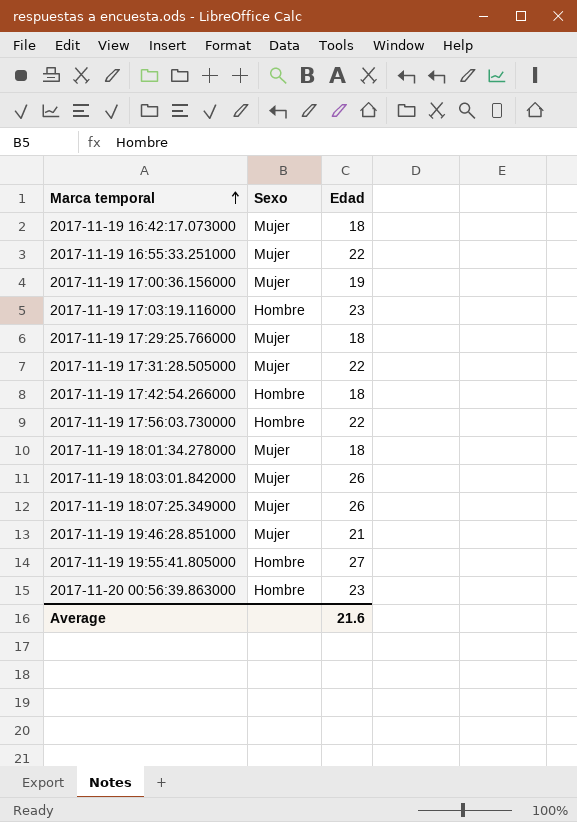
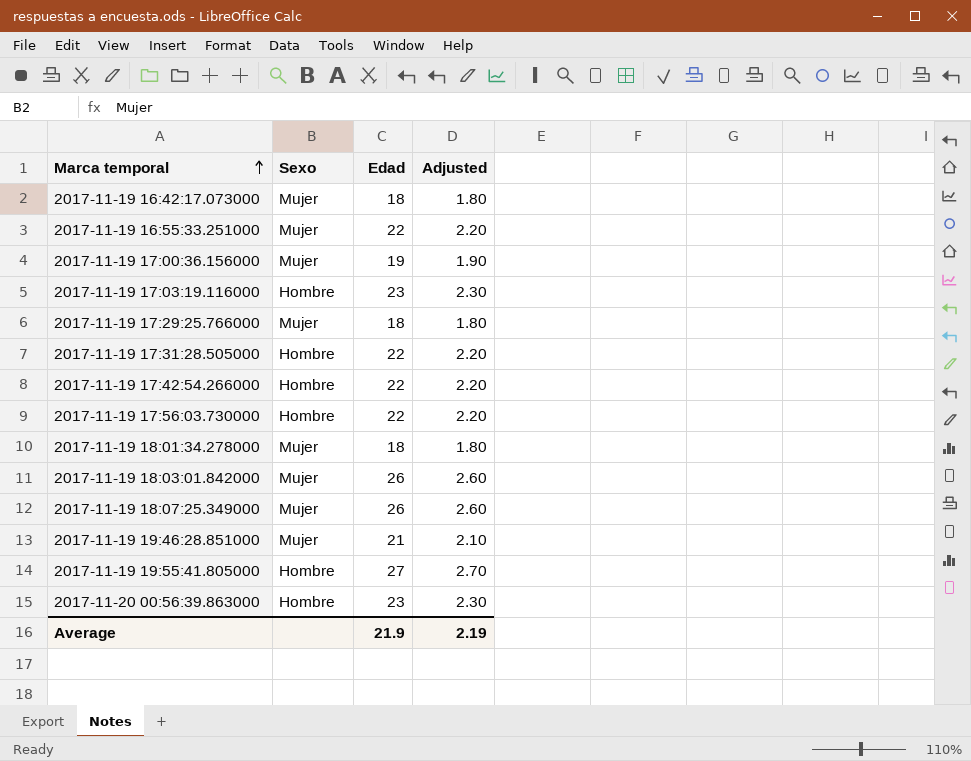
column Adjusted | formula: none -> [Edad] * 0.1
2017-11-19 17:31:28.505000 | Sexo: Mujer -> Hombre
2017-11-19 17:42:54.266000 | Edad: 18 -> 22
Average | Edad: 21.6 -> 21.9

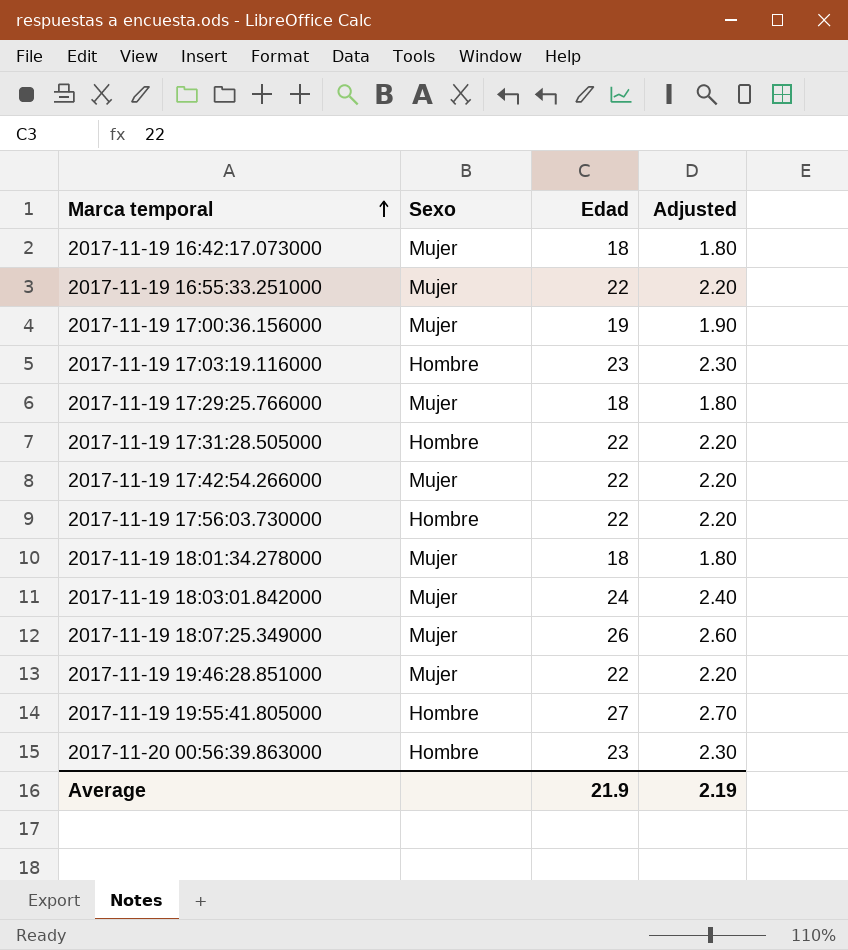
2017-11-19 17:42:54.266000 | Sexo: Hombre -> Mujer
2017-11-19 18:03:01.842000 | Edad: 26 -> 24
2017-11-19 18:03:01.842000 | Adjusted: 2.60 -> 2.40
2017-11-19 19:46:28.851000 | Edad: 21 -> 22
2017-11-19 19:46:28.851000 | Adjusted: 2.10 -> 2.20

